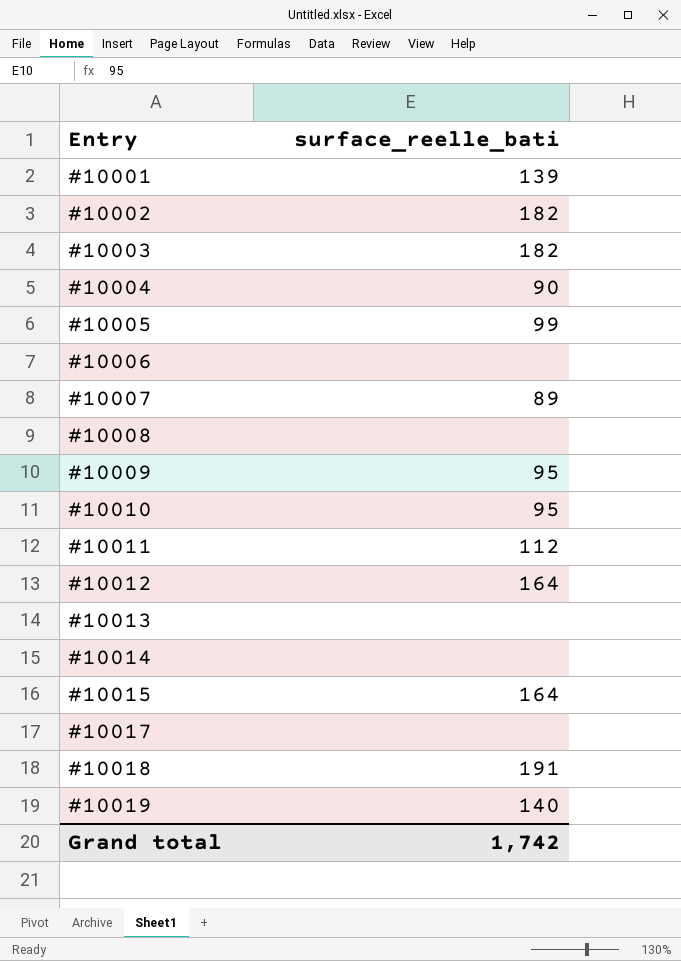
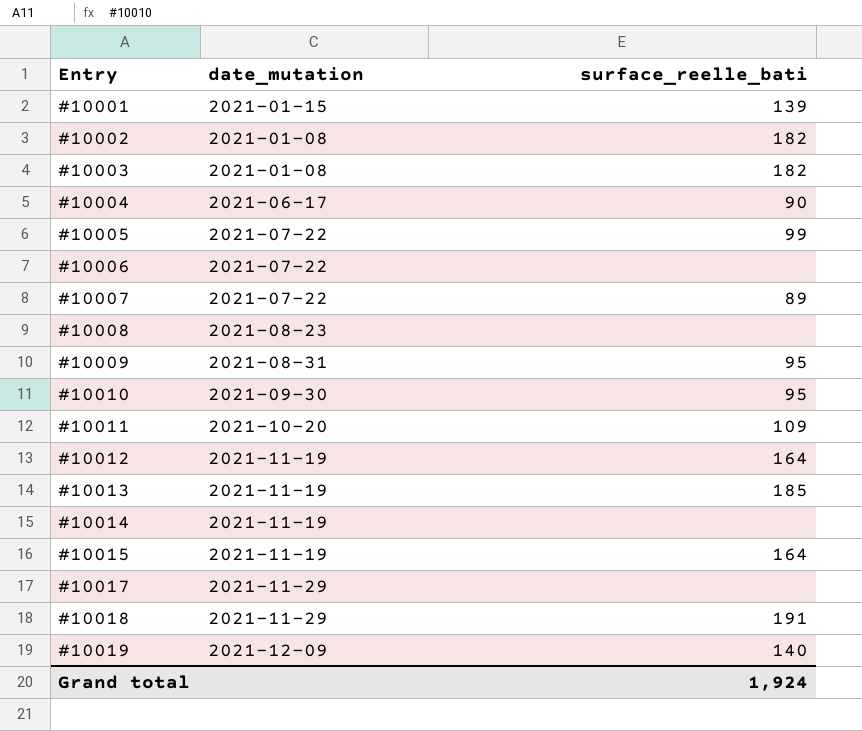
column date_mutation | position: none -> 2
#10011 | surface_reelle_bati: 112 -> 109
#10013 | surface_reelle_bati: none -> 185
Grand total | surface_reelle_bati: 1,742 -> 1,924

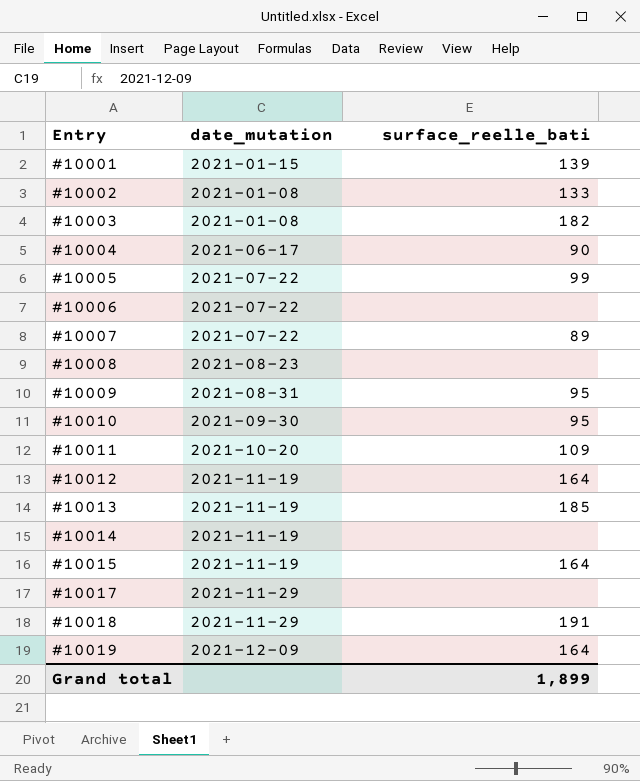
#10002 | surface_reelle_bati: 182 -> 133
#10019 | surface_reelle_bati: 140 -> 164
Grand total | surface_reelle_bati: 1,924 -> 1,899

